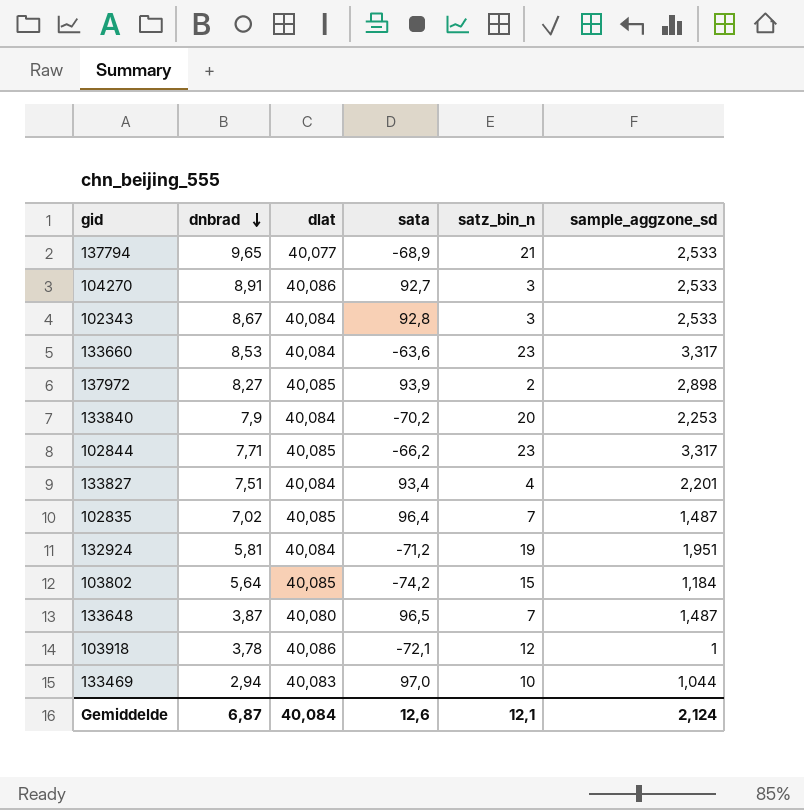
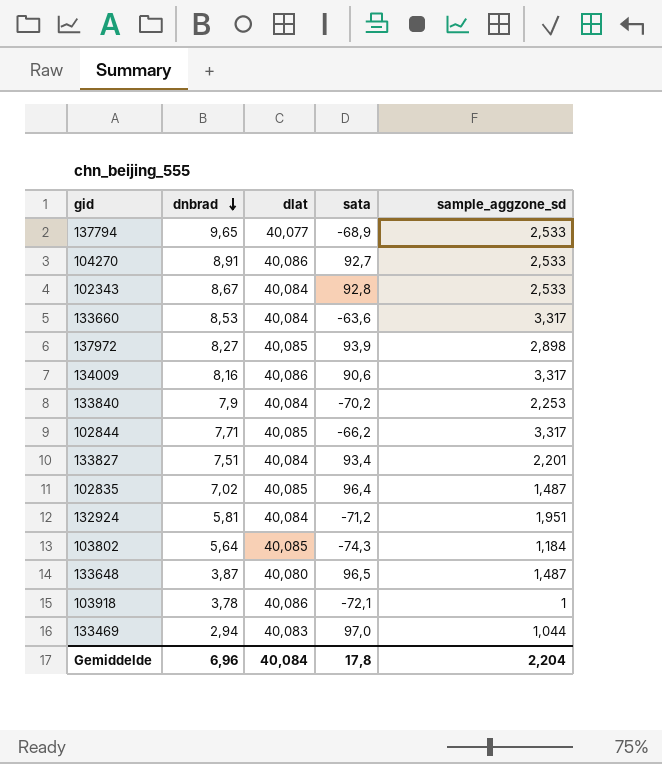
column satz_bin_n | position: 5 -> none
row 134009: none -> 8,16 | 40,086 | 90,6 | 3,317
103802 | sata: -74,2 -> -74,3
Gemiddelde | dnbrad: 6,87 -> 6,96
Gemiddelde | sata: 12,6 -> 17,8
Gemiddelde | sample_aggzone_sd: 2,124 -> 2,204

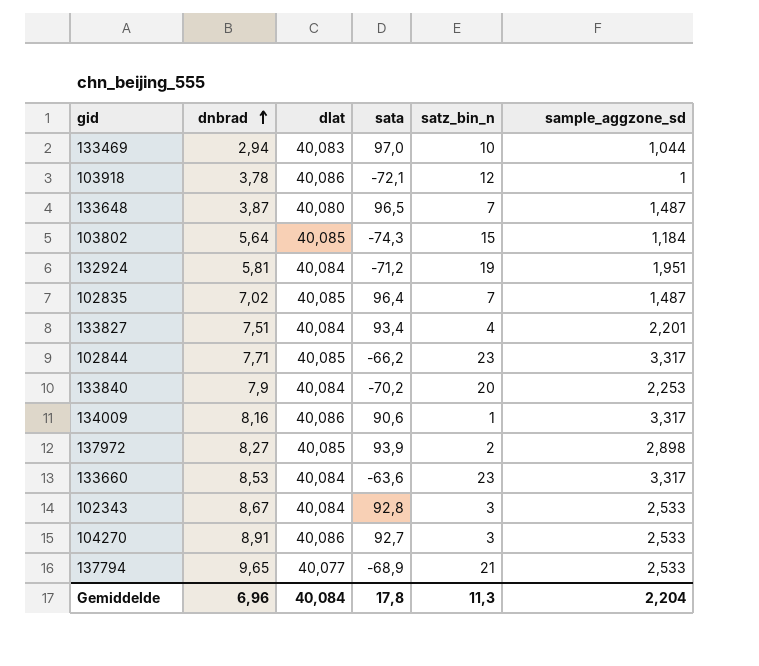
row order: dnbrad descending -> dnbrad ascending
column satz_bin_n | position: none -> 5

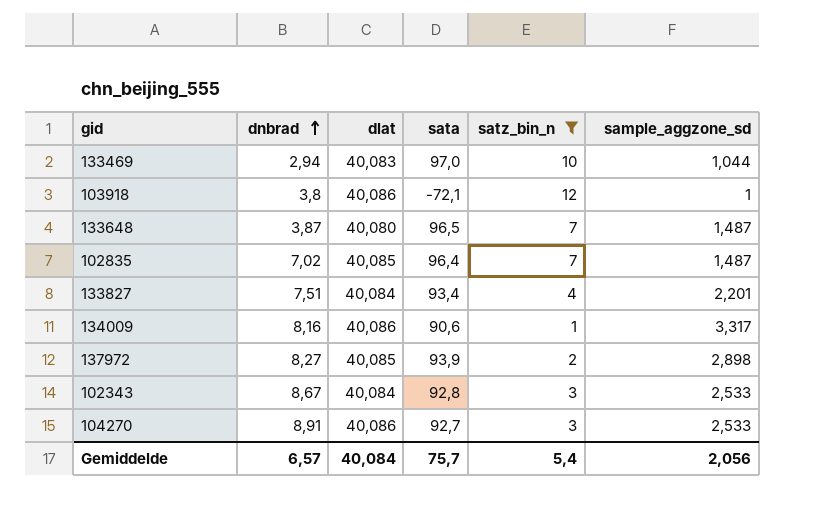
filter: none -> satz_bin_n <= 12
103918 | dnbrad: 3,78 -> 3,8
Gemiddelde | dnbrad: 6,96 -> 6,57
Gemiddelde | sata: 17,8 -> 75,7
Gemiddelde | satz_bin_n: 11,3 -> 5,4
Gemiddelde | sample_aggzone_sd: 2,204 -> 2,056

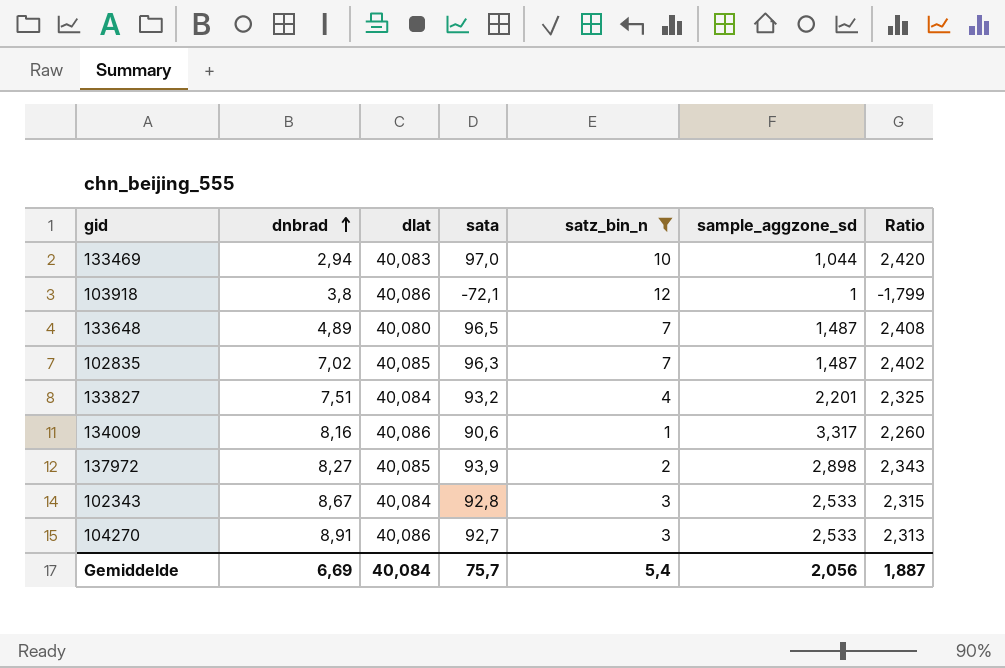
column Ratio | formula: none -> [sata] / [dlat]
133648 | dnbrad: 3,87 -> 4,89
102835 | sata: 96,4 -> 96,3
133827 | sata: 93,4 -> 93,2
Gemiddelde | dnbrad: 6,57 -> 6,69

